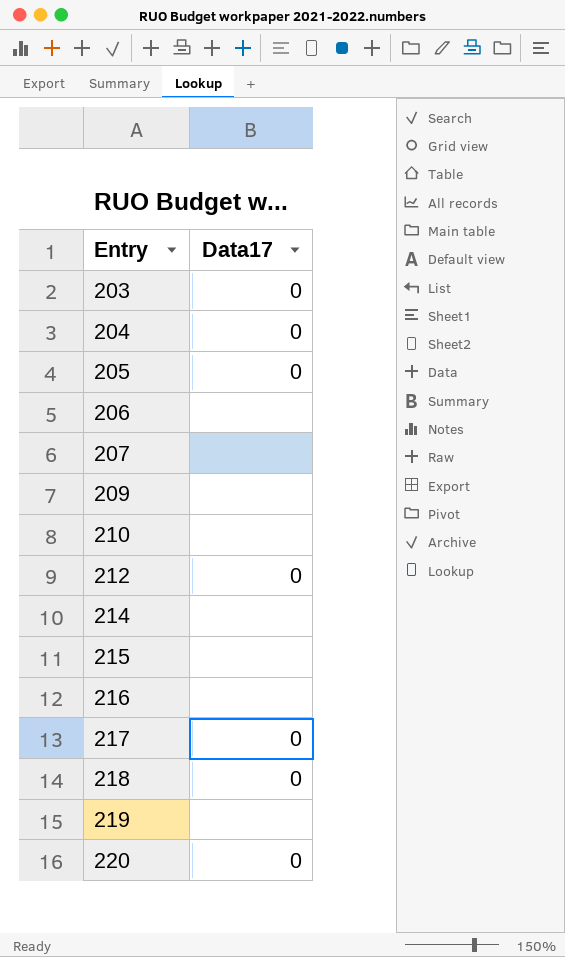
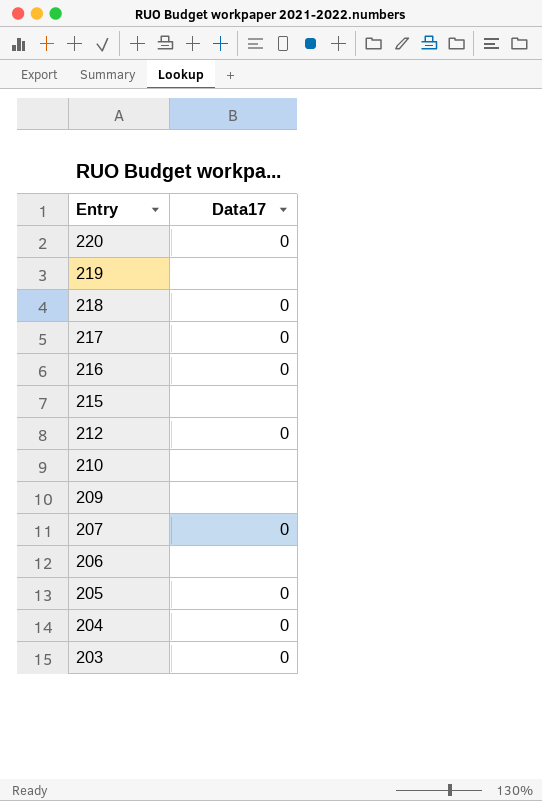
row order: Entry ascending -> Entry descending
row 214: none -> none
216 | Data17: none -> 0
207 | Data17: none -> 0

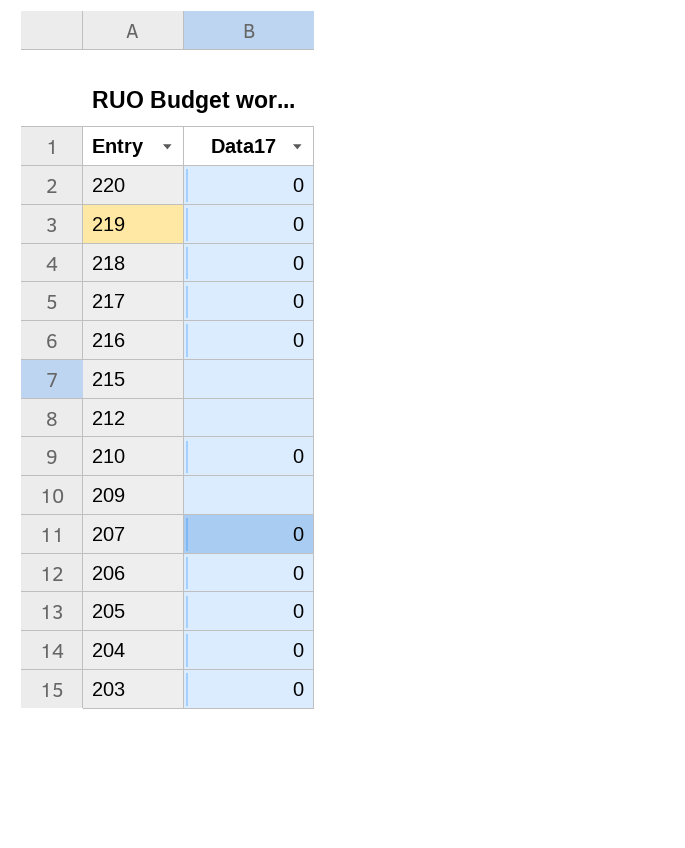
219 | Data17: none -> 0
212 | Data17: 0 -> none
210 | Data17: none -> 0
206 | Data17: none -> 0

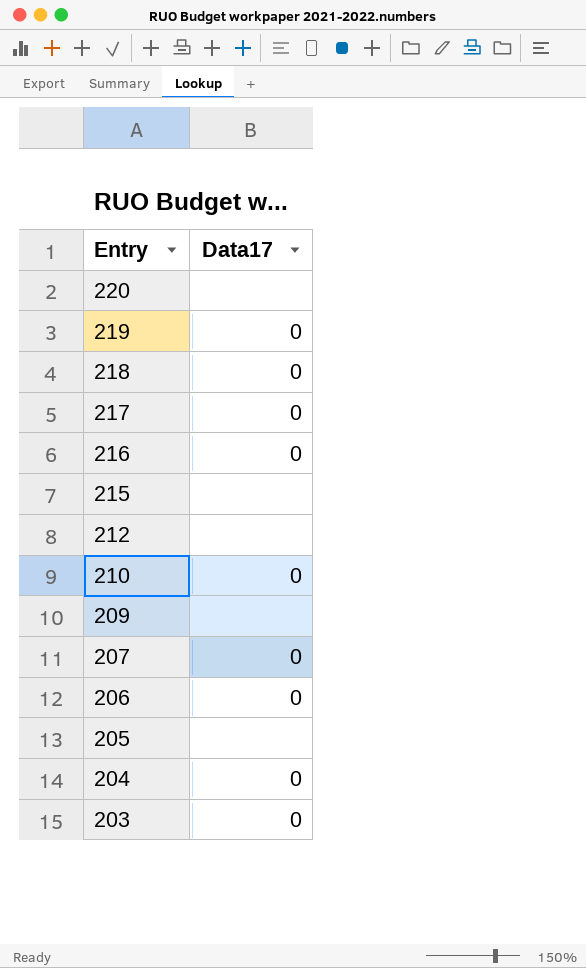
220 | Data17: 0 -> none
205 | Data17: 0 -> none

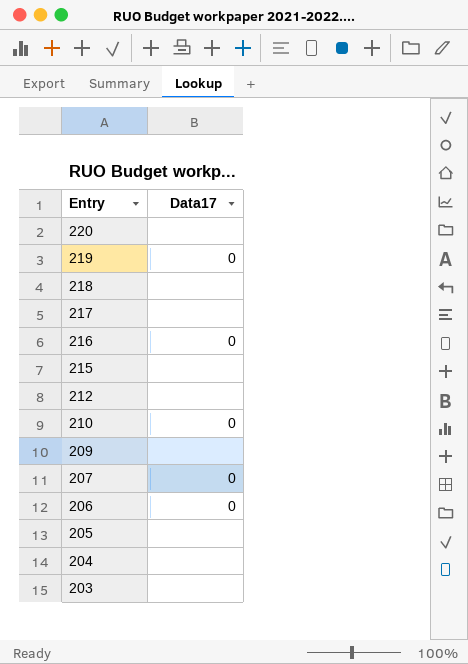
218 | Data17: 0 -> none
217 | Data17: 0 -> none
204 | Data17: 0 -> none
203 | Data17: 0 -> none

